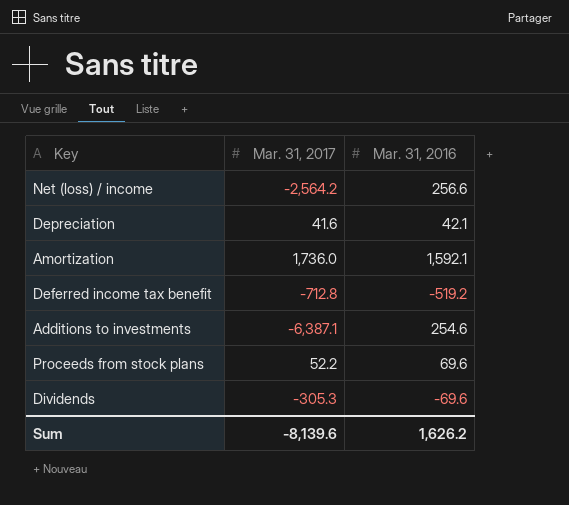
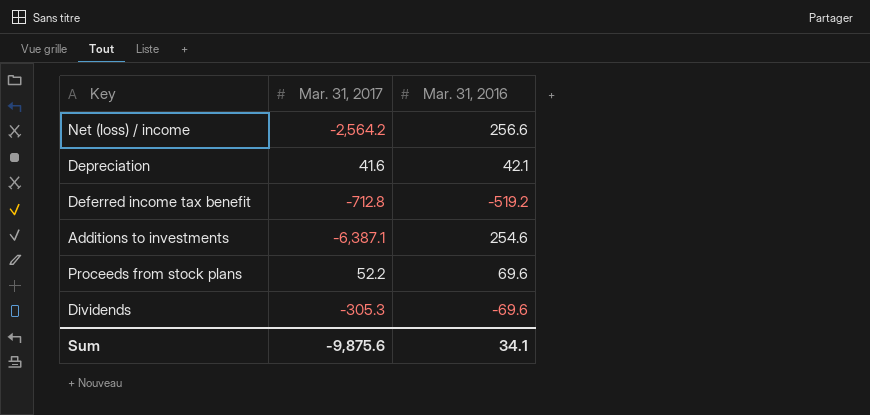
row Amortization: 1,736.0 | 1,592.1 -> none
Sum | Mar. 31, 2017: -8,139.6 -> -9,875.6
Sum | Mar. 31, 2016: 1,626.2 -> 34.1

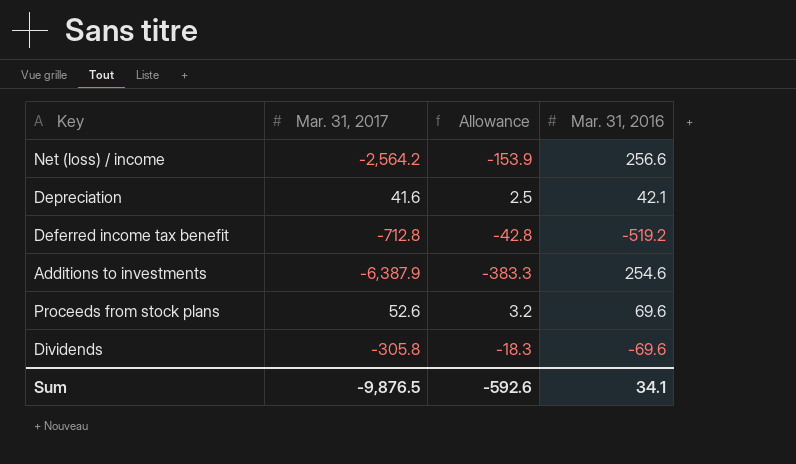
column Allowance | formula: none -> [Mar. 31, 2017] * 0.06
Additions to investments | Mar. 31, 2017: -6,387.1 -> -6,387.9
Proceeds from stock plans | Mar. 31, 2017: 52.2 -> 52.6
Dividends | Mar. 31, 2017: -305.3 -> -305.8
Sum | Mar. 31, 2017: -9,875.6 -> -9,876.5

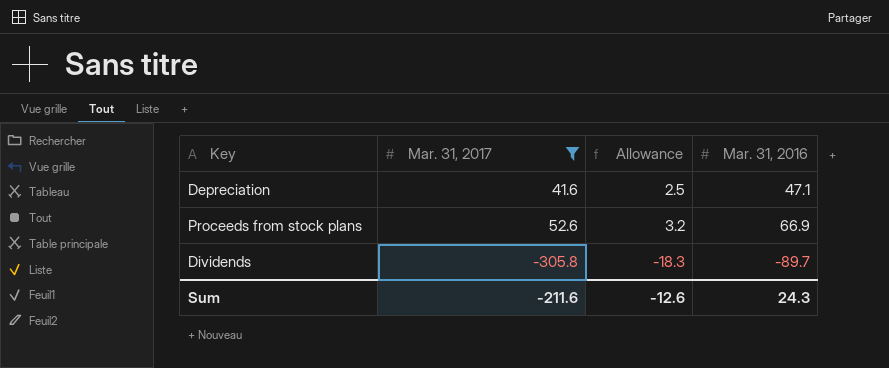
filter: none -> Mar. 31, 2017 >= -305.8
Depreciation | Mar. 31, 2016: 42.1 -> 47.1
Proceeds from stock plans | Mar. 31, 2016: 69.6 -> 66.9
Dividends | Mar. 31, 2016: -69.6 -> -89.7
Sum | Mar. 31, 2017: -9,876.5 -> -211.6
Sum | Allowance: -592.6 -> -12.6
Sum | Mar. 31, 2016: 34.1 -> 24.3

